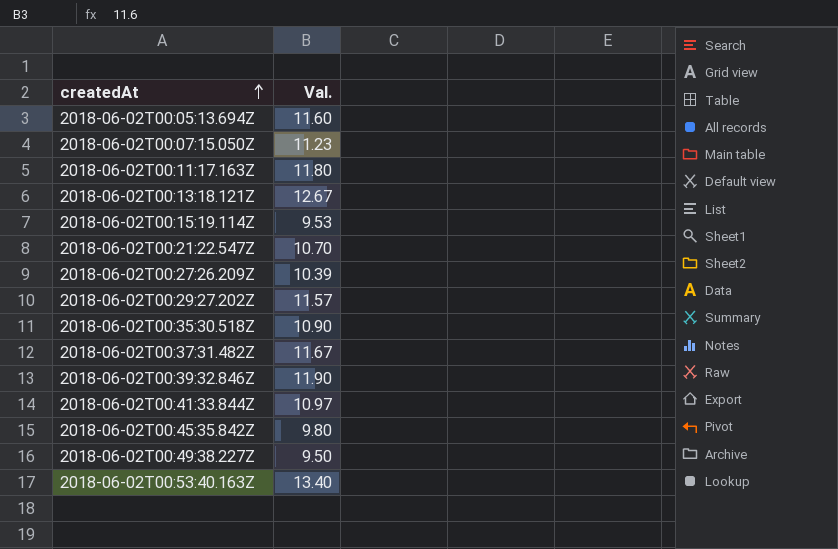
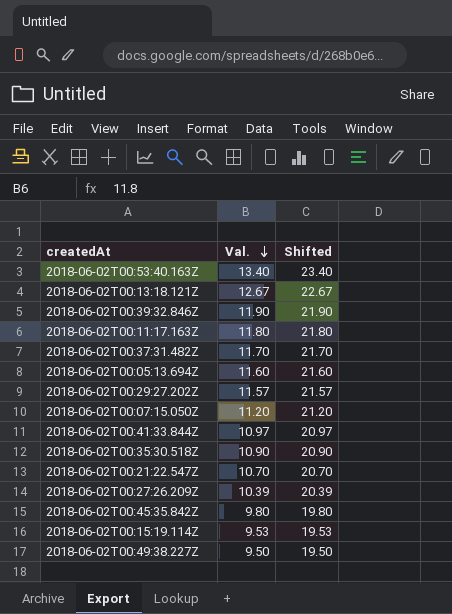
row order: createdAt ascending -> Val. descending
column Shifted | formula: none -> [Val.] + 10
2018-06-02T00:37:31.482Z | Val.: 11.67 -> 11.70
2018-06-02T00:07:15.050Z | Val.: 11.23 -> 11.20

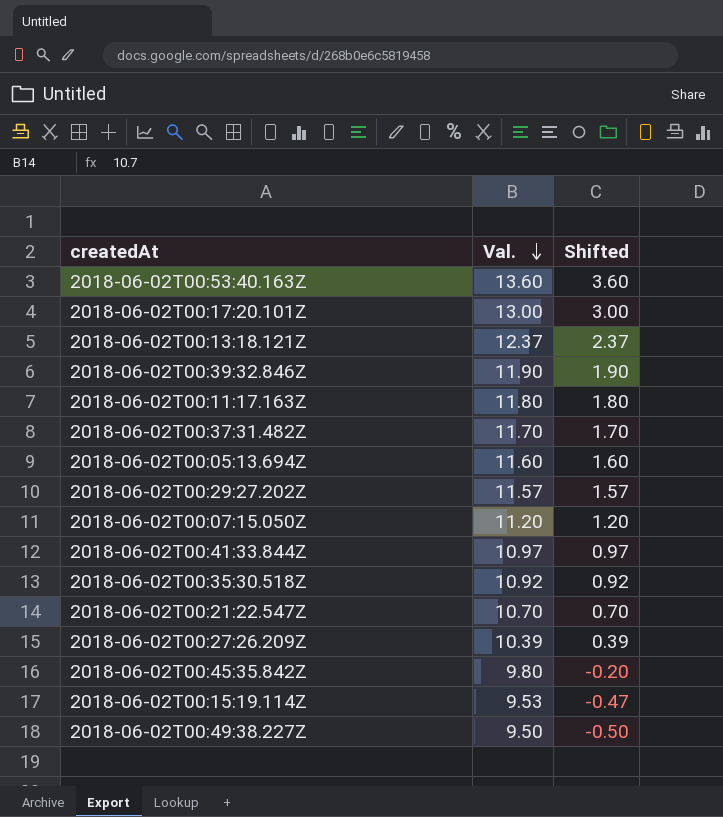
column Shifted | formula: [Val.] + 10 -> [Val.] - 10
2018-06-02T00:53:40.163Z | Val.: 13.40 -> 13.60
row 2018-06-02T00:17:20.101Z: none -> 13.00 | 3.00
2018-06-02T00:13:18.121Z | Val.: 12.67 -> 12.37
2018-06-02T00:35:30.518Z | Val.: 10.90 -> 10.92

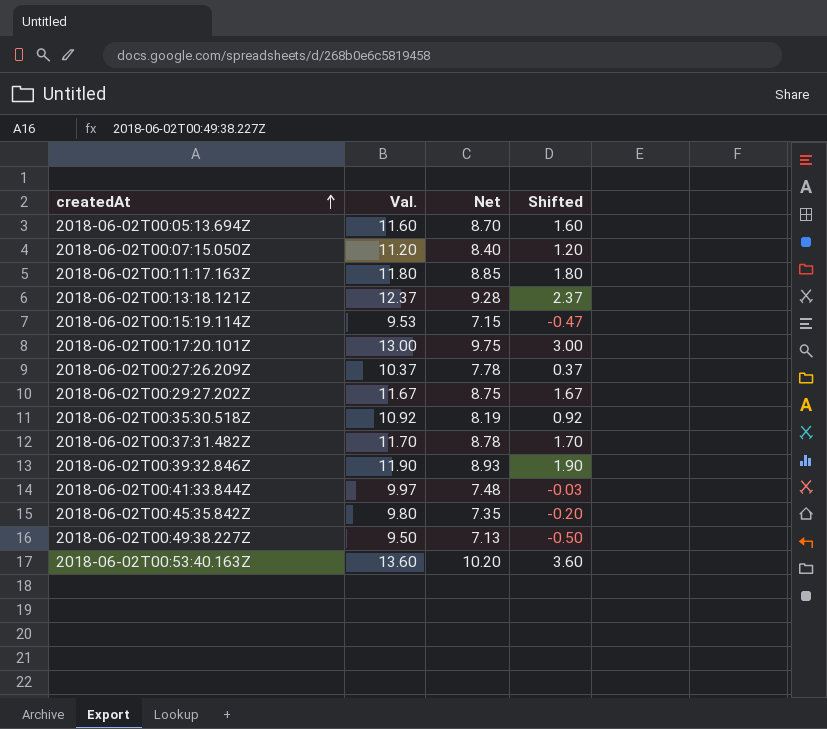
row order: Val. descending -> createdAt ascending
column Net | formula: none -> [Val.] * 0.75
row 2018-06-02T00:21:22.547Z: 10.70 | 0.70 -> none
2018-06-02T00:27:26.209Z | Val.: 10.39 -> 10.37
2018-06-02T00:27:26.209Z | Shifted: 0.39 -> 0.37
2018-06-02T00:29:27.202Z | Val.: 11.57 -> 11.67
2018-06-02T00:29:27.202Z | Shifted: 1.57 -> 1.67
2018-06-02T00:41:33.844Z | Val.: 10.97 -> 9.97
2018-06-02T00:41:33.844Z | Shifted: 0.97 -> -0.03

